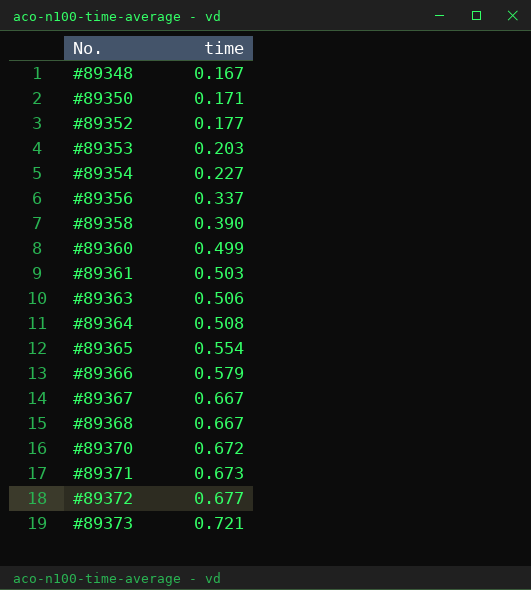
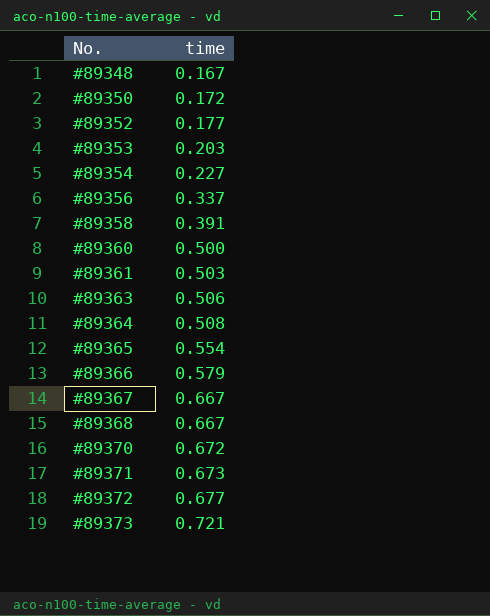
#89350 | time: 0.171 -> 0.172
#89358 | time: 0.390 -> 0.391
#89360 | time: 0.499 -> 0.500

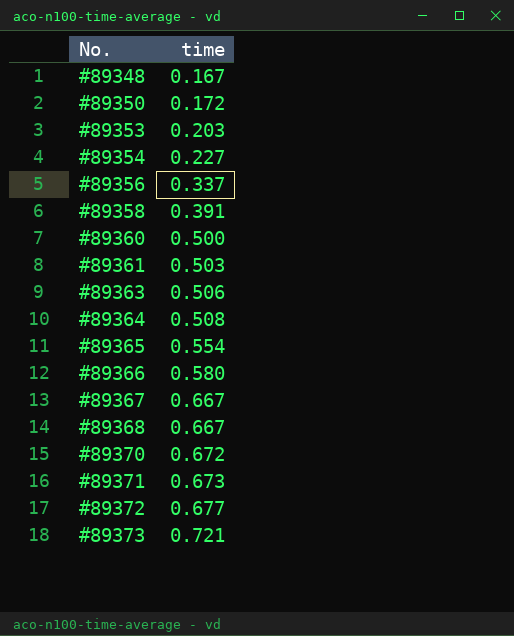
row #89352: 0.177 -> none
#89366 | time: 0.579 -> 0.580

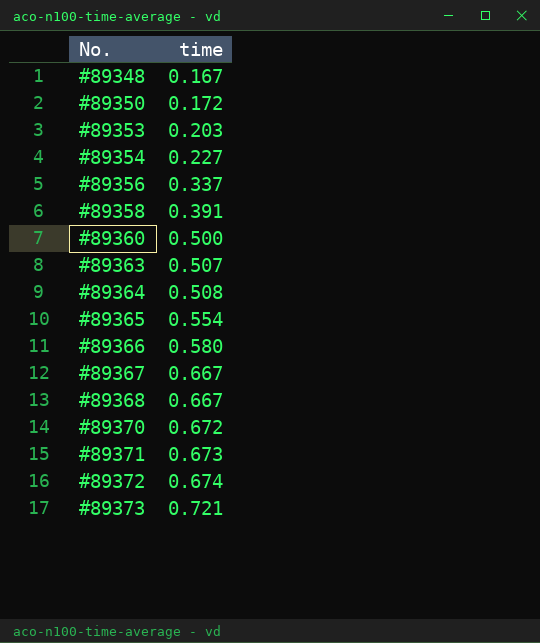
row #89361: 0.503 -> none
#89363 | time: 0.506 -> 0.507
#89372 | time: 0.677 -> 0.674

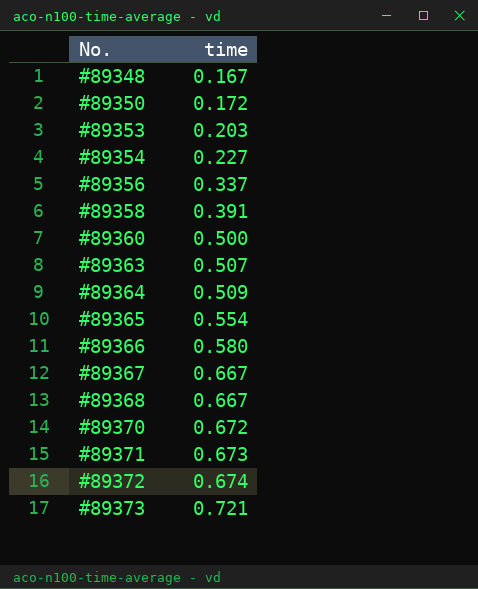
#89364 | time: 0.508 -> 0.509

